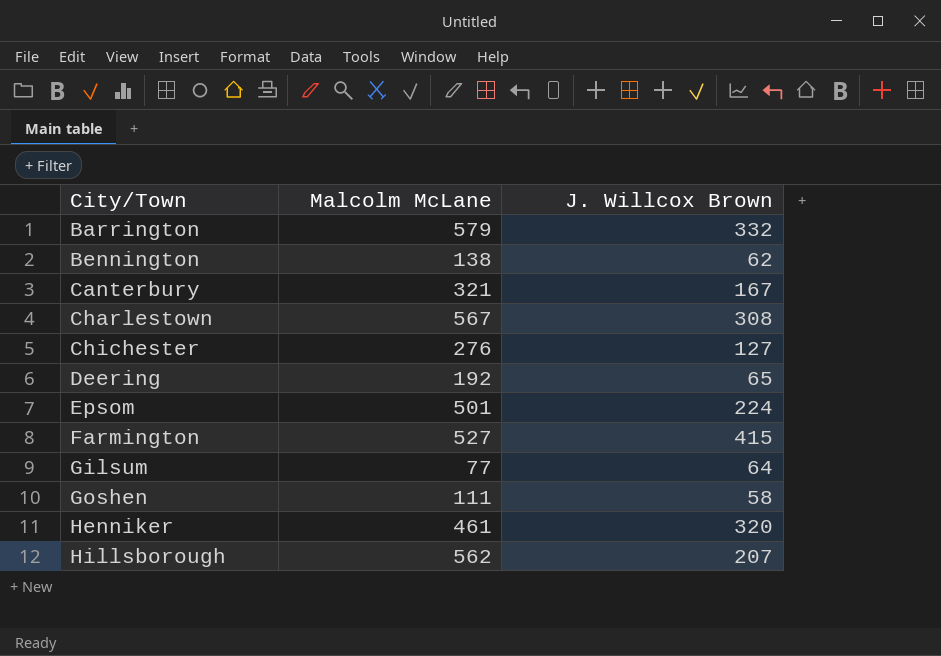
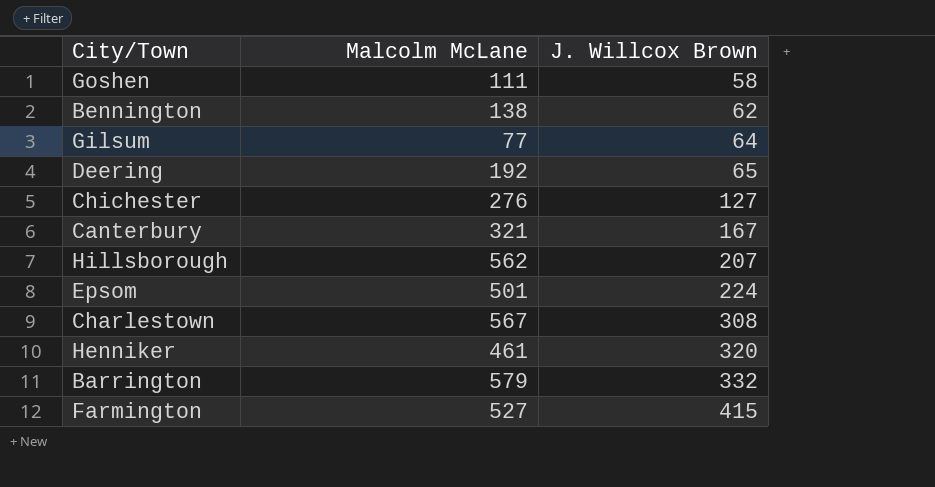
row order: City/Town ascending -> J. Willcox Brown ascending

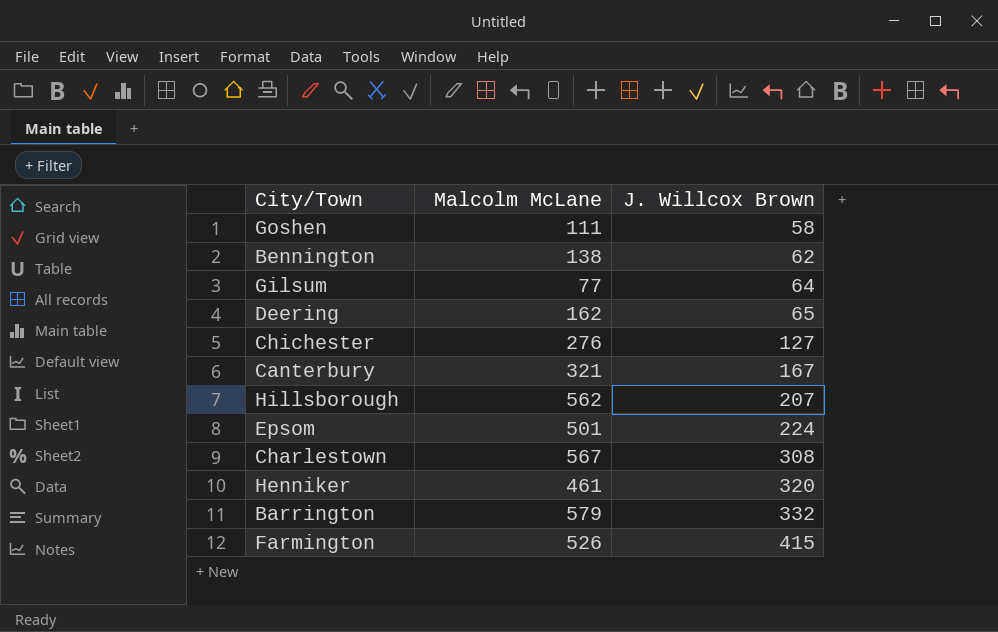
Deering | Malcolm McLane: 192 -> 162
Farmington | Malcolm McLane: 527 -> 526

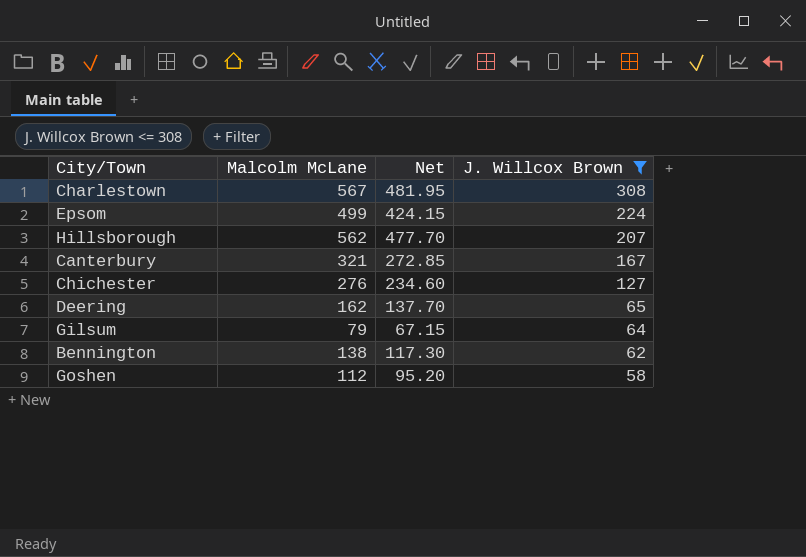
filter: none -> J. Willcox Brown <= 308
row order: J. Willcox Brown ascending -> J. Willcox Brown descending
column Net | formula: none -> [Malcolm McLane] * 0.85
Epsom | Malcolm McLane: 501 -> 499
Gilsum | Malcolm McLane: 77 -> 79
Goshen | Malcolm McLane: 111 -> 112

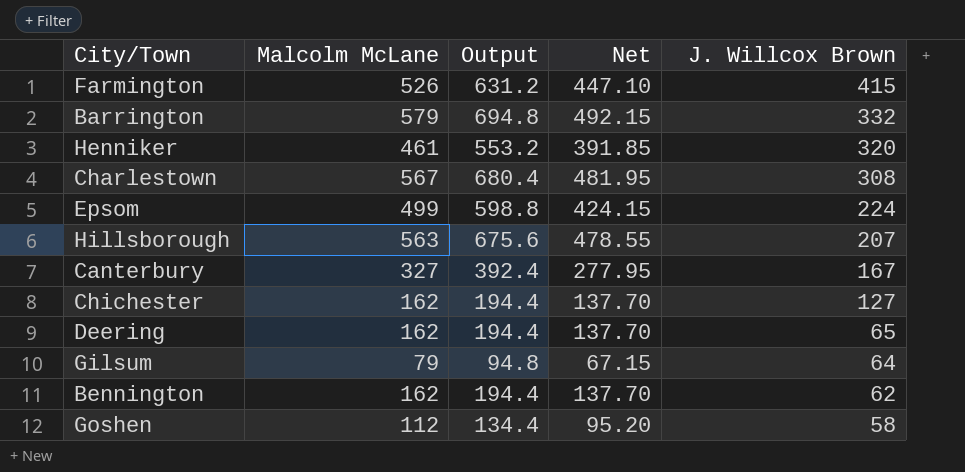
filter: J. Willcox Brown <= 308 -> none
column Output | formula: none -> [Malcolm McLane] * 1.2
Hillsborough | Malcolm McLane: 562 -> 563
Hillsborough | Net: 477.70 -> 478.55
Canterbury | Malcolm McLane: 321 -> 327
Canterbury | Net: 272.85 -> 277.95
Chichester | Malcolm McLane: 276 -> 162
Chichester | Net: 234.60 -> 137.70
Bennington | Malcolm McLane: 138 -> 162
Bennington | Net: 117.30 -> 137.70

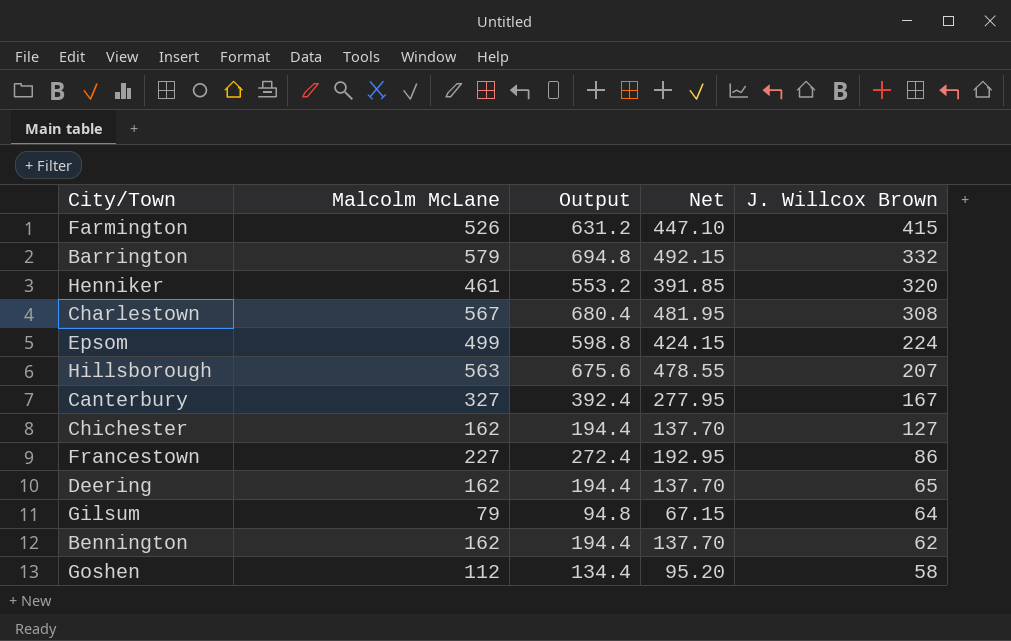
row Francestown: none -> 227 | 272.4 | 192.95 | 86

